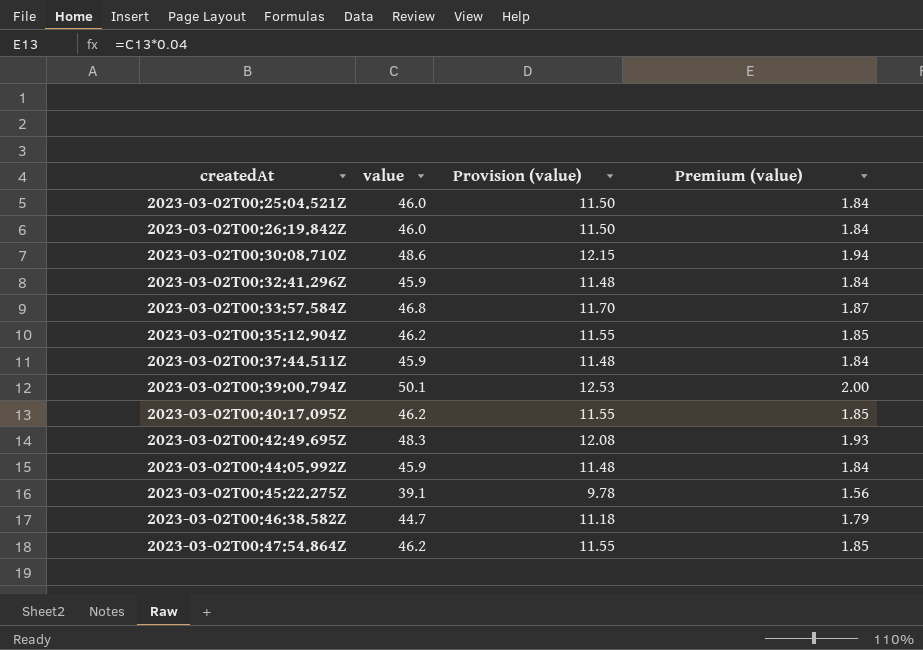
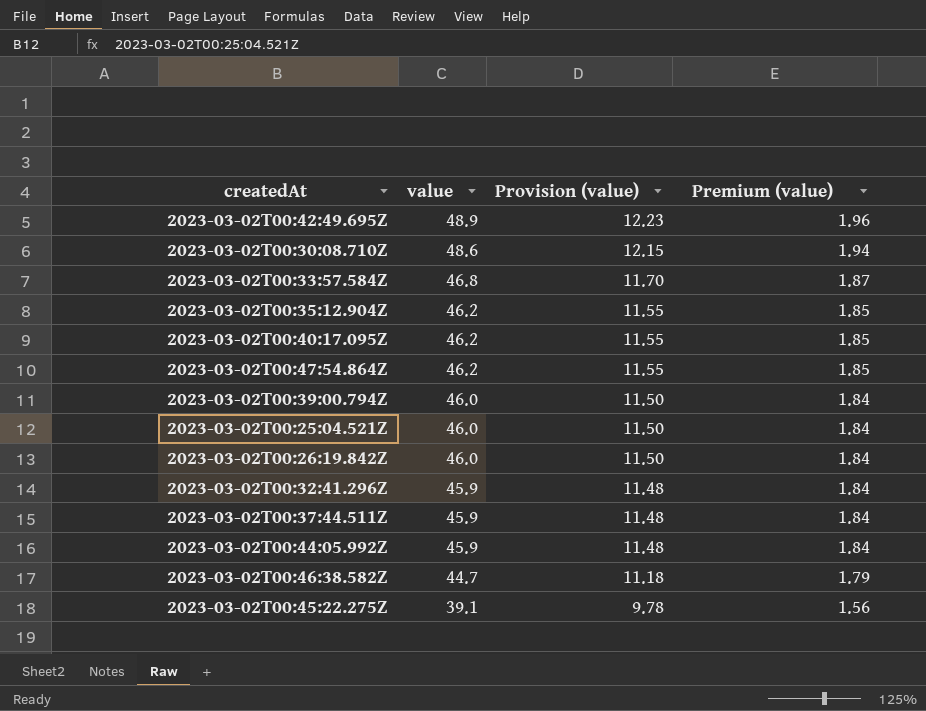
row order: createdAt ascending -> value descending
2023-03-02T00:42:49.695Z | value: 48.3 -> 48.9
2023-03-02T00:42:49.695Z | Provision (value): 12.08 -> 12.23
2023-03-02T00:42:49.695Z | Premium (value): 1.93 -> 1.96
2023-03-02T00:39:00.794Z | value: 50.1 -> 46.0
2023-03-02T00:39:00.794Z | Provision (value): 12.53 -> 11.50
2023-03-02T00:39:00.794Z | Premium (value): 2.00 -> 1.84

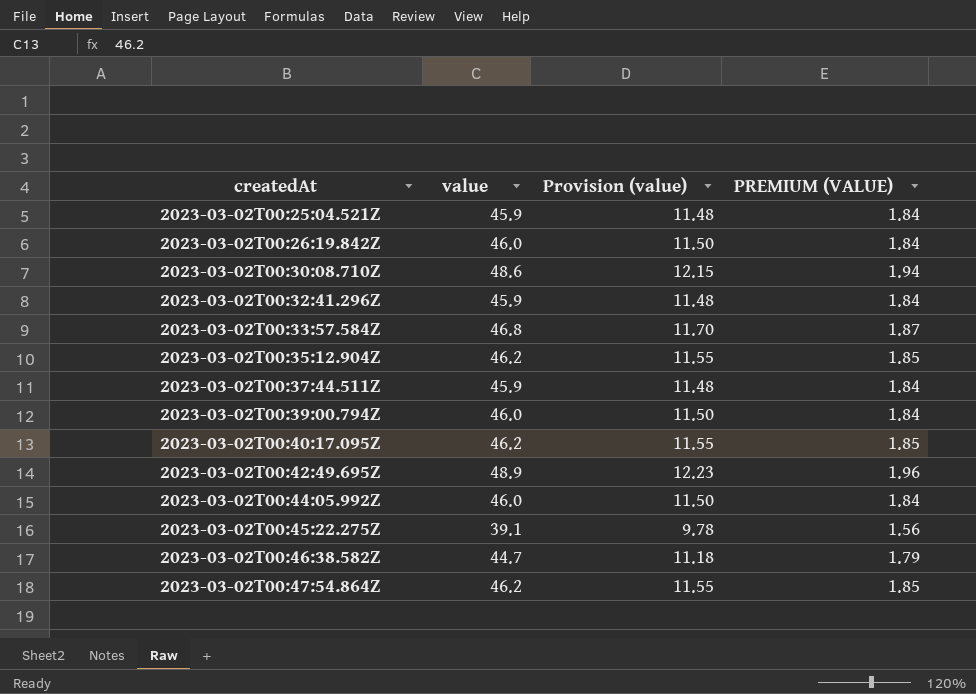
row order: value descending -> createdAt ascending
column name: Premium (value) -> PREMIUM (VALUE)
2023-03-02T00:25:04.521Z | value: 46.0 -> 45.9
2023-03-02T00:25:04.521Z | Provision (value): 11.50 -> 11.48
2023-03-02T00:44:05.992Z | value: 45.9 -> 46.0
2023-03-02T00:44:05.992Z | Provision (value): 11.48 -> 11.50

